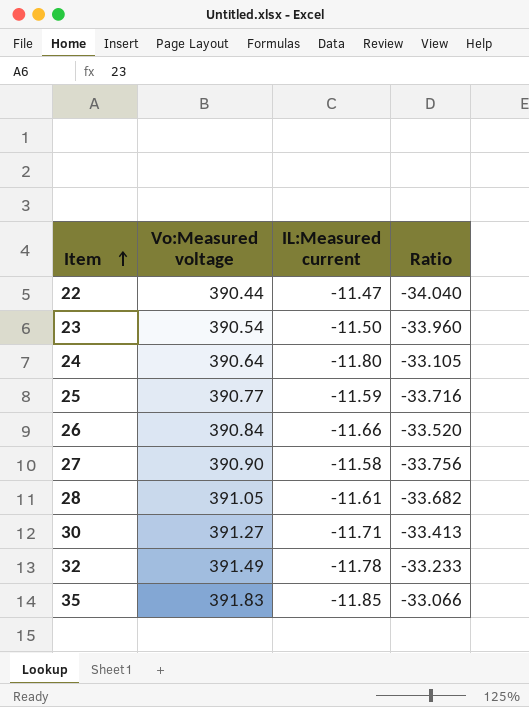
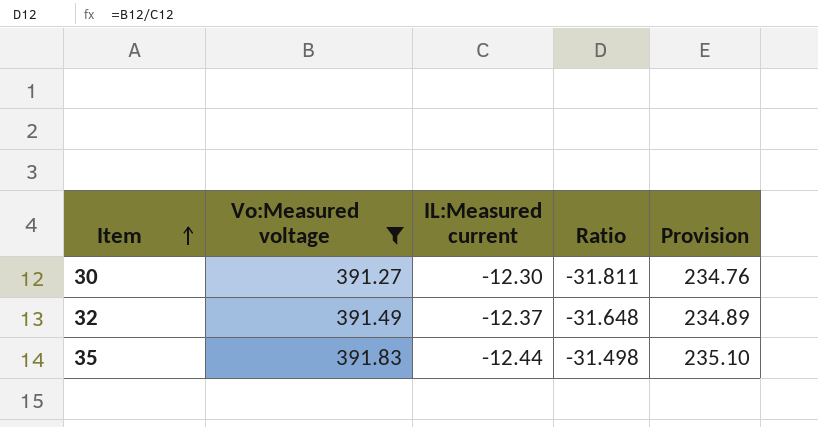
filter: none -> Vo:Measured voltage >= 391.27
column Provision | formula: none -> [Vo:Measured voltage] * 0.6
30 | IL:Measured current: -11.71 -> -12.30
30 | Ratio: -33.413 -> -31.811
32 | IL:Measured current: -11.78 -> -12.37
32 | Ratio: -33.233 -> -31.648
35 | IL:Measured current: -11.85 -> -12.44
35 | Ratio: -33.066 -> -31.498

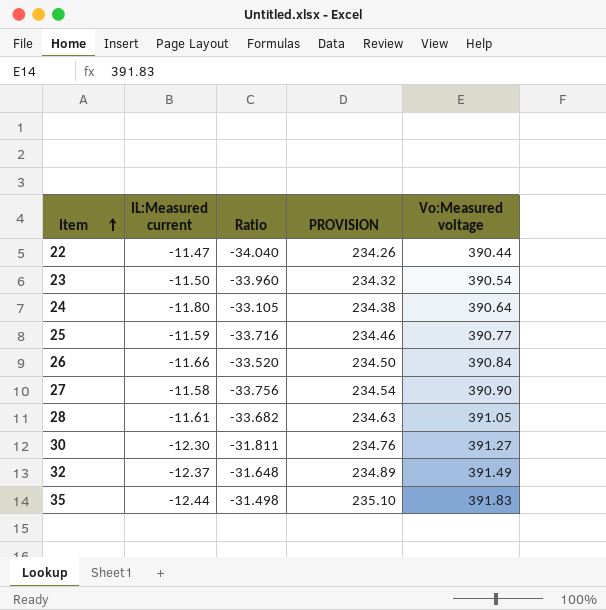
filter: Vo:Measured voltage >= 391.27 -> none
column name: Provision -> PROVISION
column Vo:Measured voltage | position: 2 -> 5

